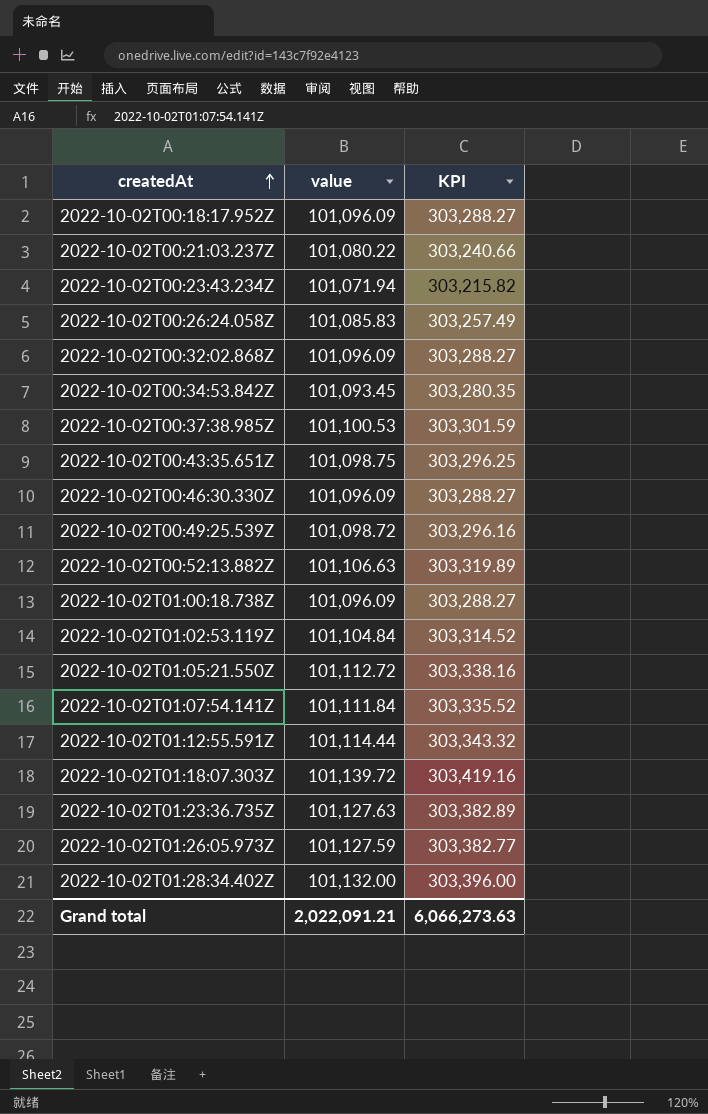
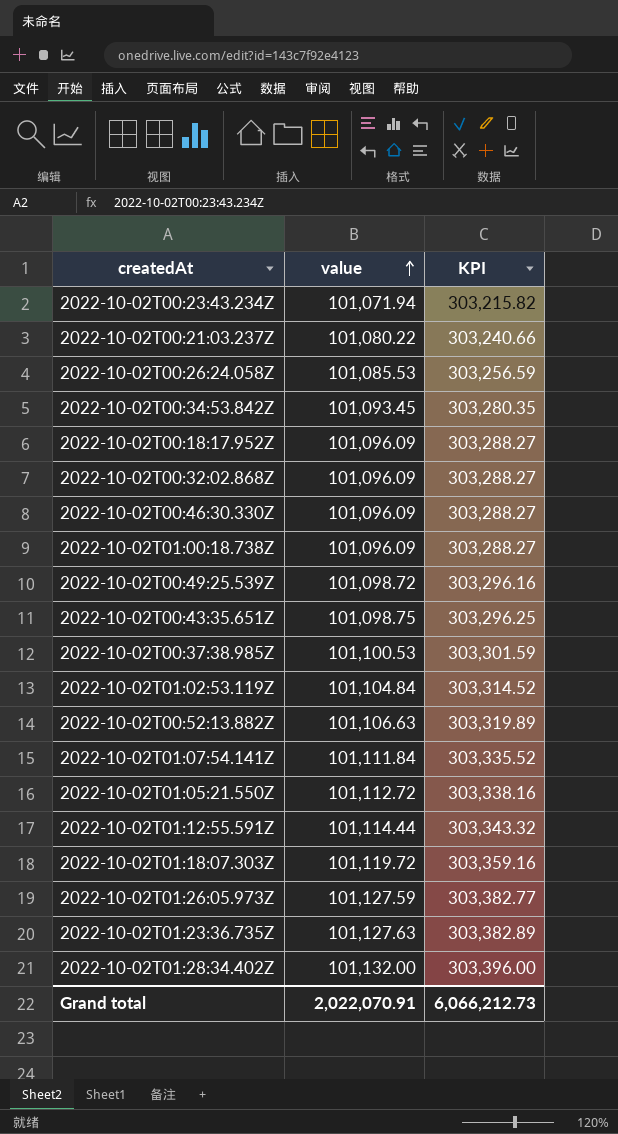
row order: createdAt ascending -> value ascending
2022-10-02T00:26:24.058Z | value: 101,085.83 -> 101,085.53
2022-10-02T00:26:24.058Z | KPI: 303,257.49 -> 303,256.59
2022-10-02T01:18:07.303Z | value: 101,139.72 -> 101,119.72
2022-10-02T01:18:07.303Z | KPI: 303,419.16 -> 303,359.16
Grand total | value: 2,022,091.21 -> 2,022,070.91
Grand total | KPI: 6,066,273.63 -> 6,066,212.73

